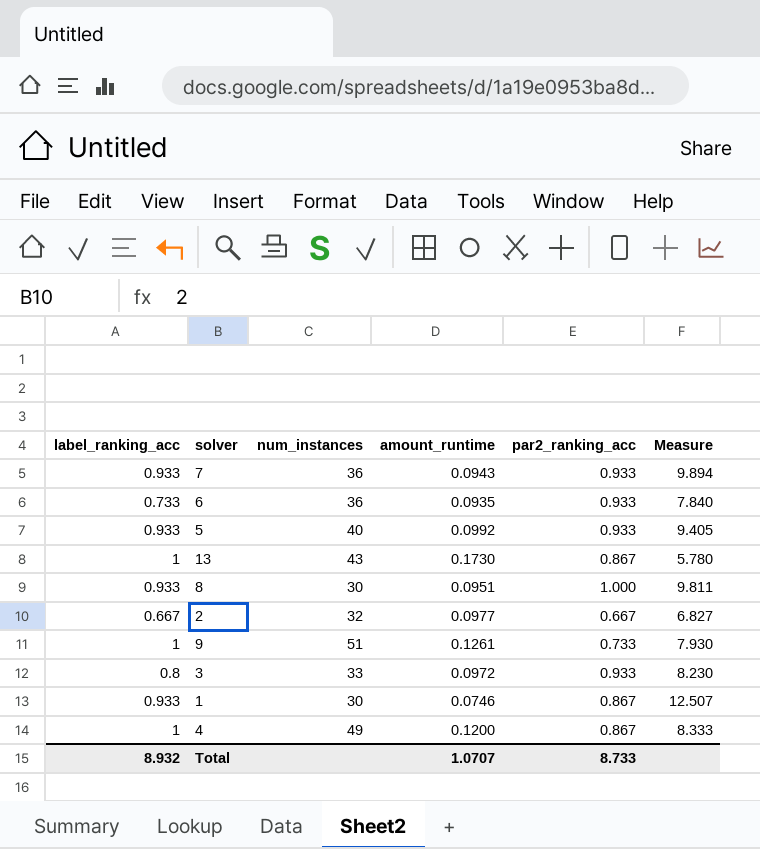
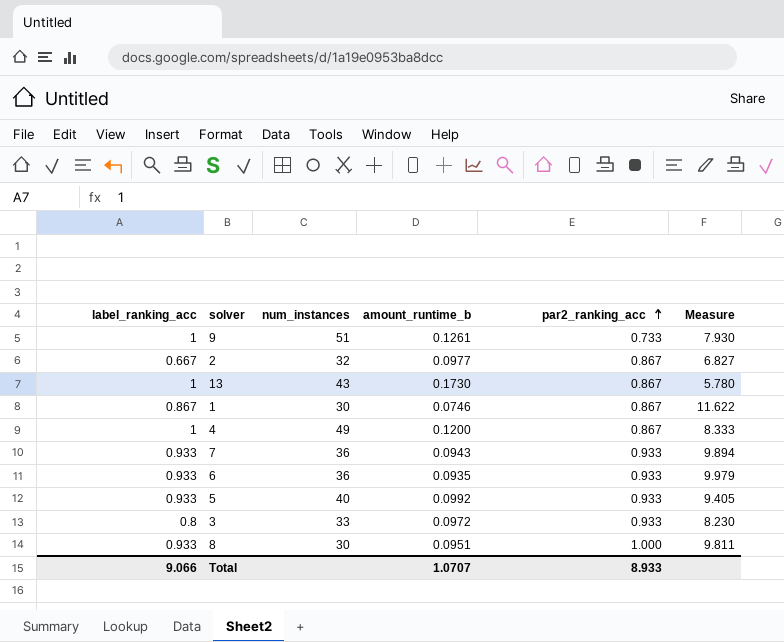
row order: none -> par2_ranking_acc ascending
column name: amount_runtime -> amount_runtime_b
2 | par2_ranking_acc: 0.667 -> 0.867
1 | label_ranking_acc: 0.933 -> 0.867
1 | Measure: 12.507 -> 11.622
6 | label_ranking_acc: 0.733 -> 0.933
6 | Measure: 7.840 -> 9.979
Total | label_ranking_acc: 8.932 -> 9.066
Total | par2_ranking_acc: 8.733 -> 8.933

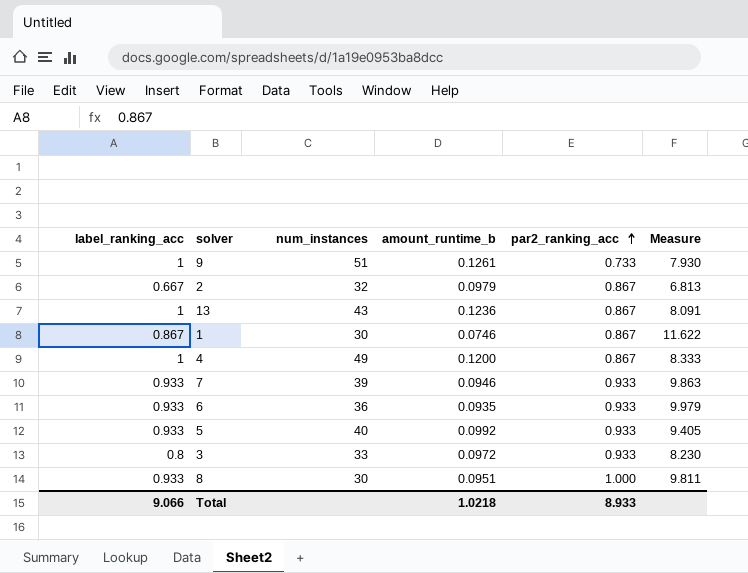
2 | amount_runtime_b: 0.0977 -> 0.0979
2 | Measure: 6.827 -> 6.813
13 | amount_runtime_b: 0.1730 -> 0.1236
13 | Measure: 5.780 -> 8.091
7 | num_instances: 36 -> 39
7 | amount_runtime_b: 0.0943 -> 0.0946
7 | Measure: 9.894 -> 9.863
Total | amount_runtime_b: 1.0707 -> 1.0218

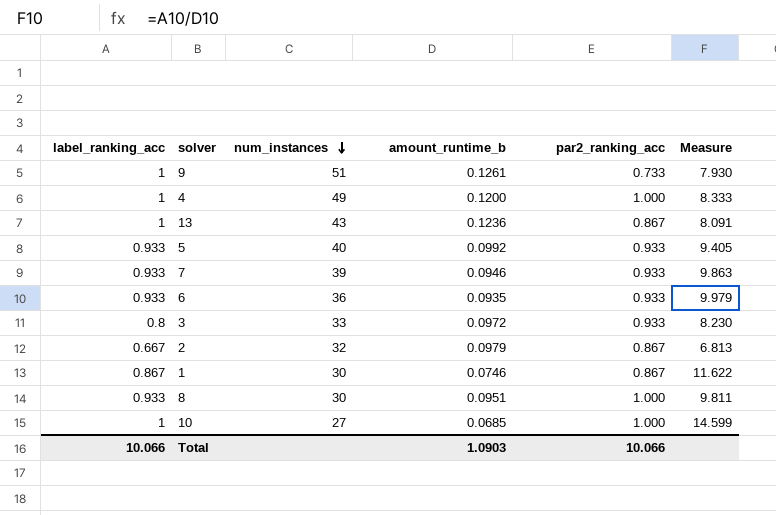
row order: par2_ranking_acc ascending -> num_instances descending
4 | par2_ranking_acc: 0.867 -> 1.000
row 10: none -> 1 | 27 | 0.0685 | 1.000 | 14.599
Total | label_ranking_acc: 9.066 -> 10.066
Total | amount_runtime_b: 1.0218 -> 1.0903
Total | par2_ranking_acc: 8.933 -> 10.066

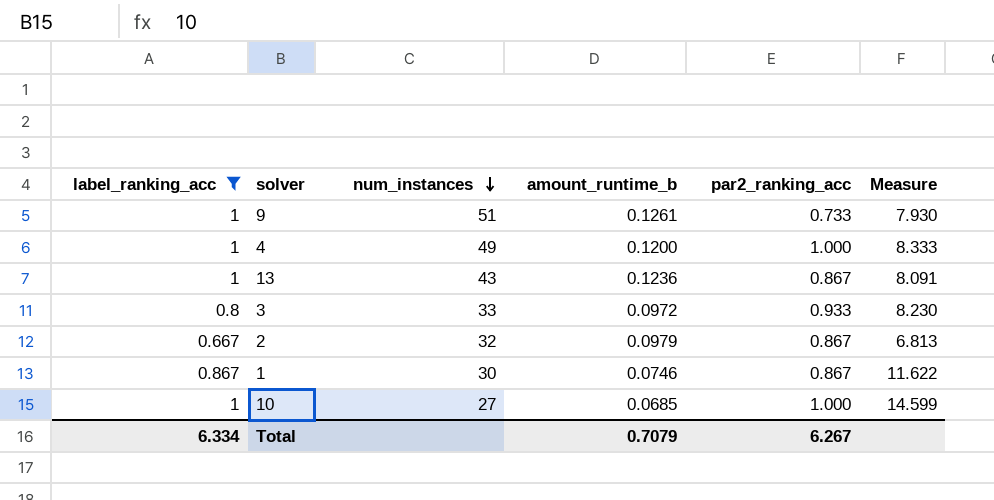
filter: none -> label_ranking_acc != 0.933
Total | label_ranking_acc: 10.066 -> 6.334
Total | amount_runtime_b: 1.0903 -> 0.7079
Total | par2_ranking_acc: 10.066 -> 6.267

